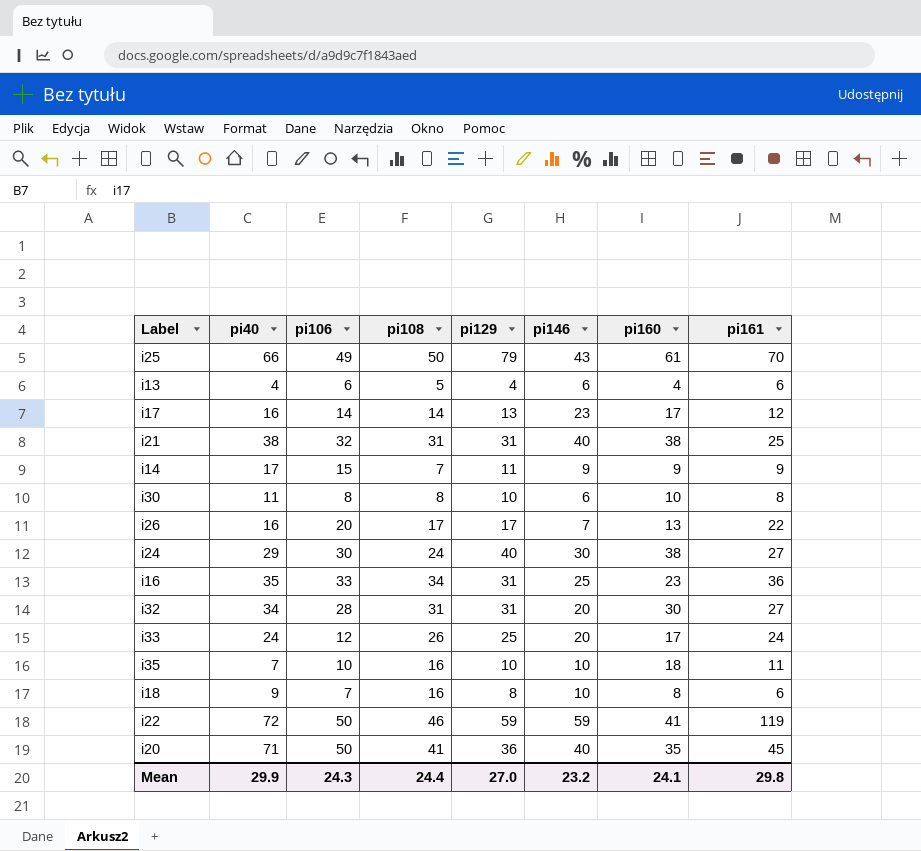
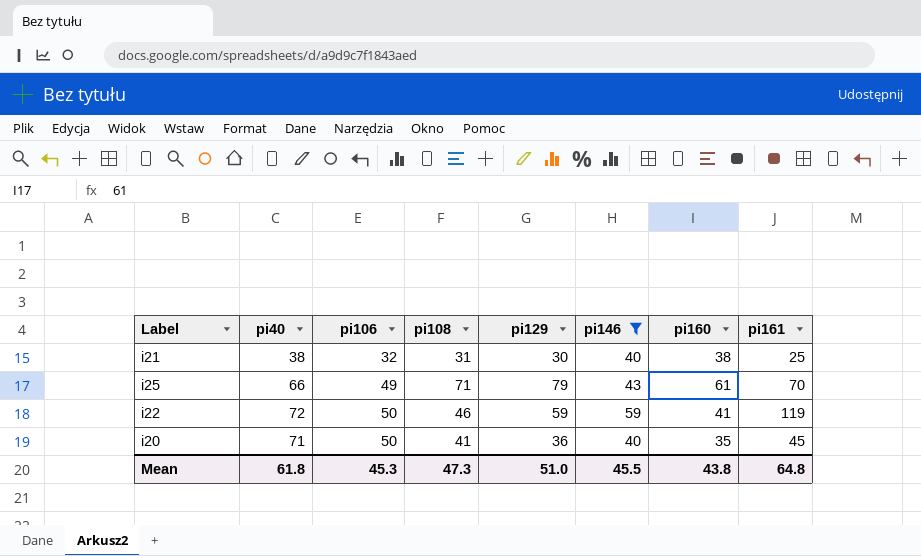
filter: none -> pi146 >= 40
row order: none -> pi106 ascending
i21 | pi129: 31 -> 30
i25 | pi108: 50 -> 71
Mean | pi40: 29.9 -> 61.8
Mean | pi106: 24.3 -> 45.3
Mean | pi108: 24.4 -> 47.3
Mean | pi129: 27.0 -> 51.0
Mean | pi146: 23.2 -> 45.5
Mean | pi160: 24.1 -> 43.8
Mean | pi161: 29.8 -> 64.8

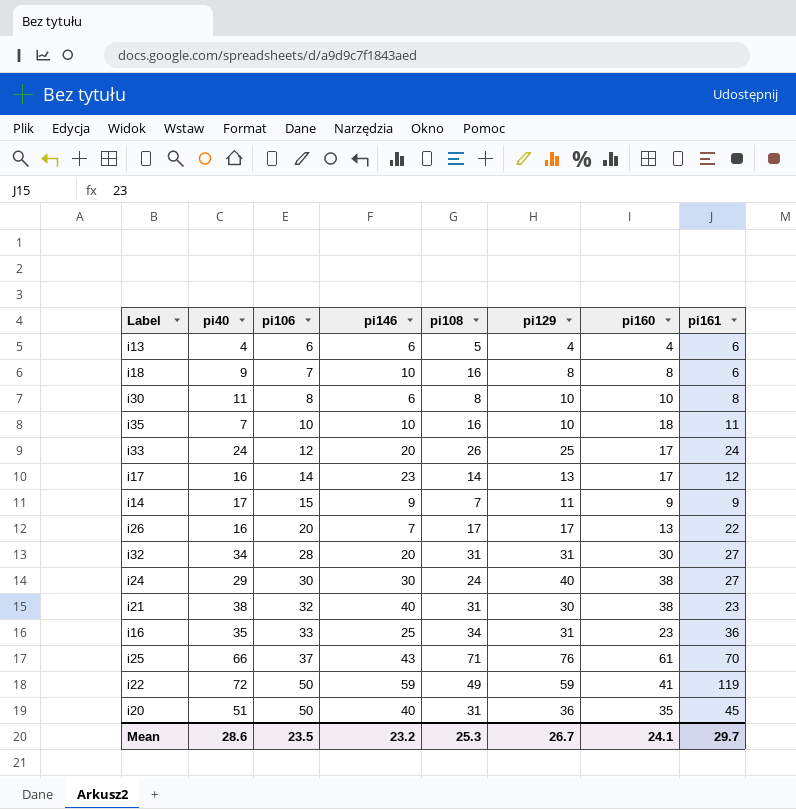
filter: pi146 >= 40 -> none
column pi146 | position: 6 -> 4
i21 | pi161: 25 -> 23
i25 | pi106: 49 -> 37
i25 | pi129: 79 -> 76
i22 | pi108: 46 -> 49
i20 | pi40: 71 -> 51
i20 | pi108: 41 -> 31
Mean | pi40: 61.8 -> 28.6
Mean | pi106: 45.3 -> 23.5
Mean | pi146: 45.5 -> 23.2
Mean | pi108: 47.3 -> 25.3
Mean | pi129: 51.0 -> 26.7
Mean | pi160: 43.8 -> 24.1
Mean | pi161: 64.8 -> 29.7

